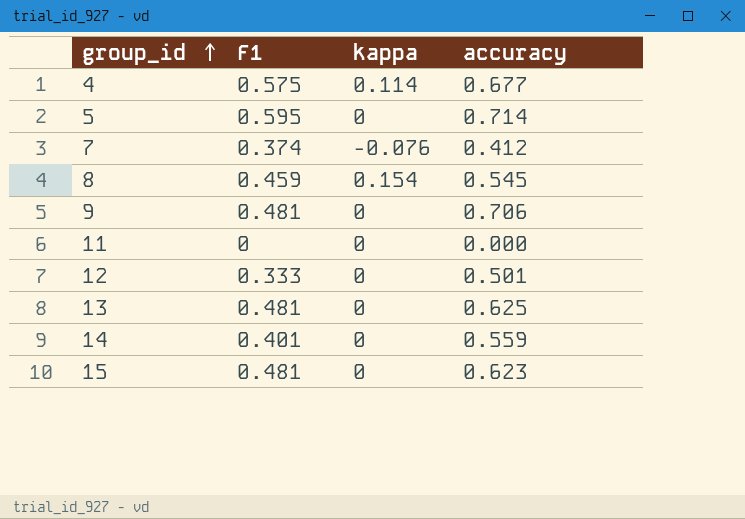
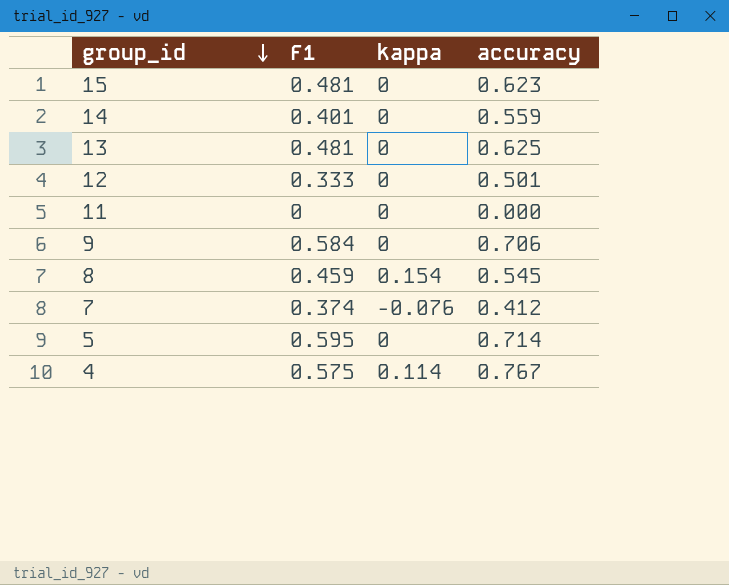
row order: group_id ascending -> group_id descending
9 | F1: 0.481 -> 0.584
4 | accuracy: 0.677 -> 0.767

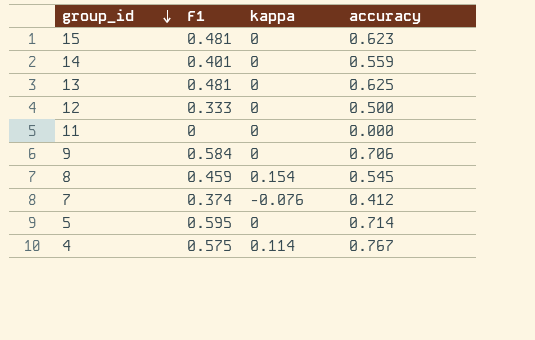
12 | accuracy: 0.501 -> 0.500

